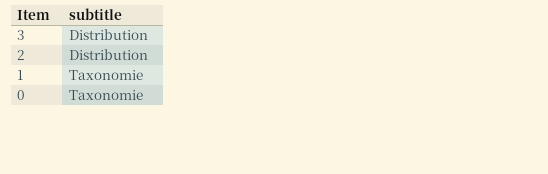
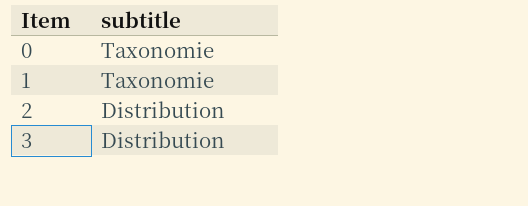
row order: Item descending -> Item ascending

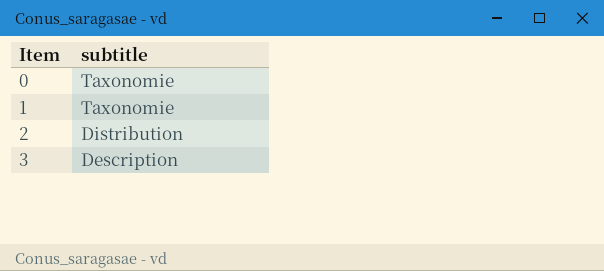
3 | subtitle: Distribution -> Description

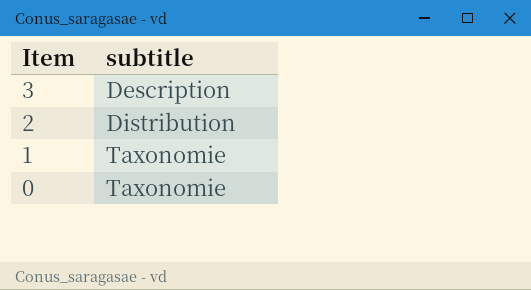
row order: Item ascending -> Item descending

